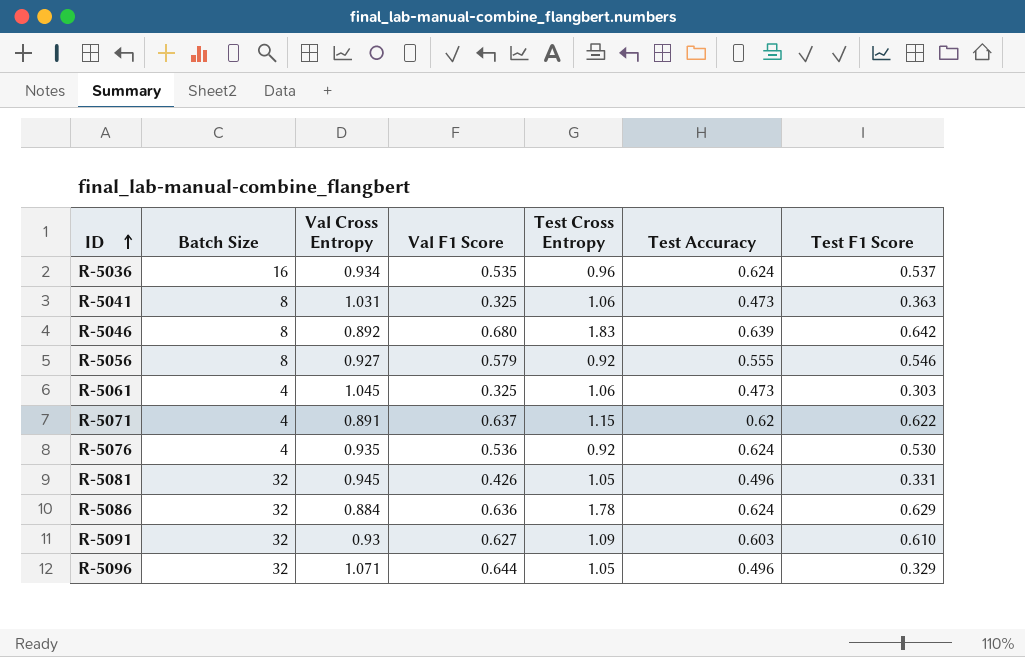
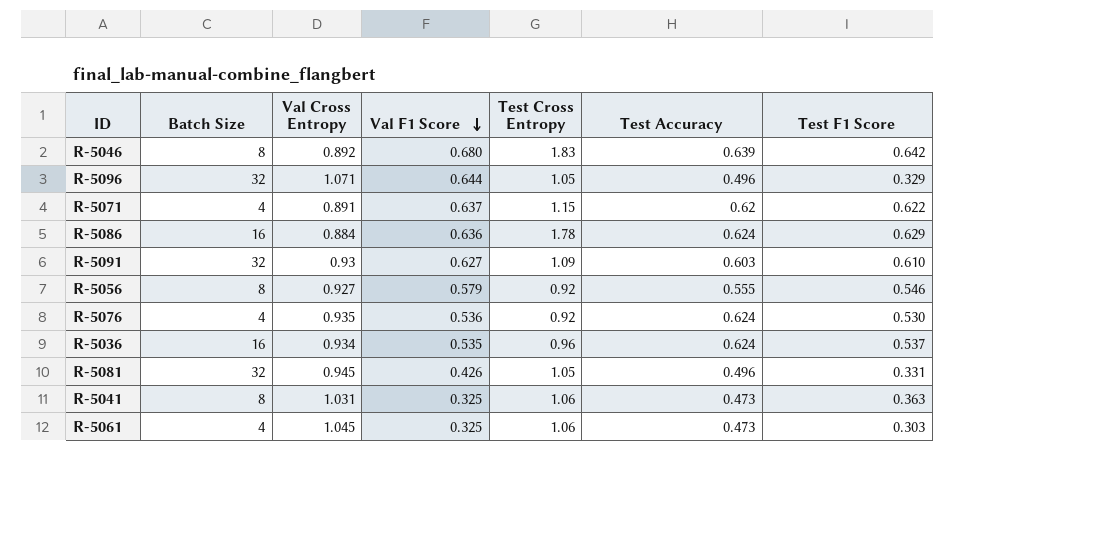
row order: ID ascending -> Val F1 Score descending
R-5086 | Batch Size: 32 -> 16

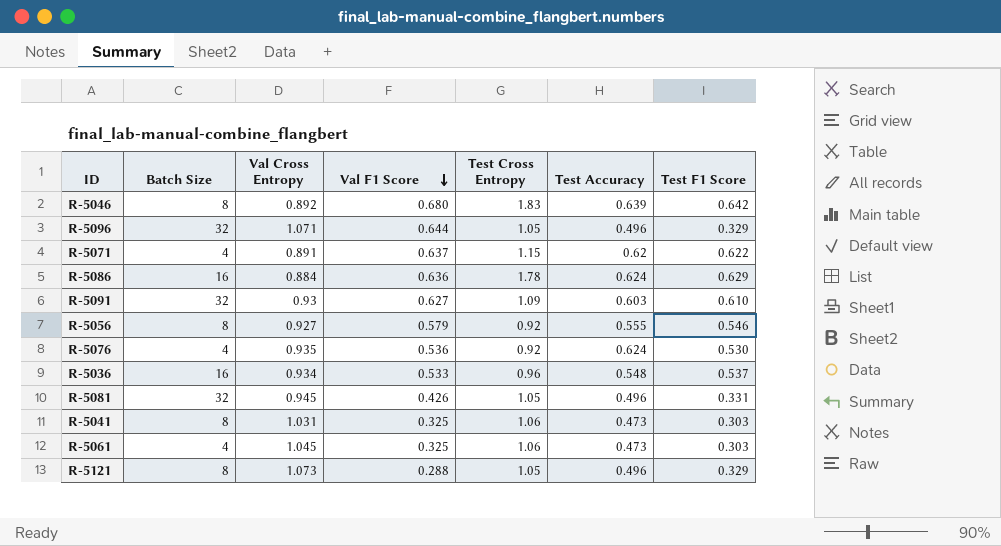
R-5036 | Val F1 Score: 0.535 -> 0.533
R-5036 | Test Accuracy: 0.624 -> 0.548
R-5041 | Test F1 Score: 0.363 -> 0.303
row R-5121: none -> 8 | 1.073 | 0.288 | 1.05 | 0.496 | 0.329

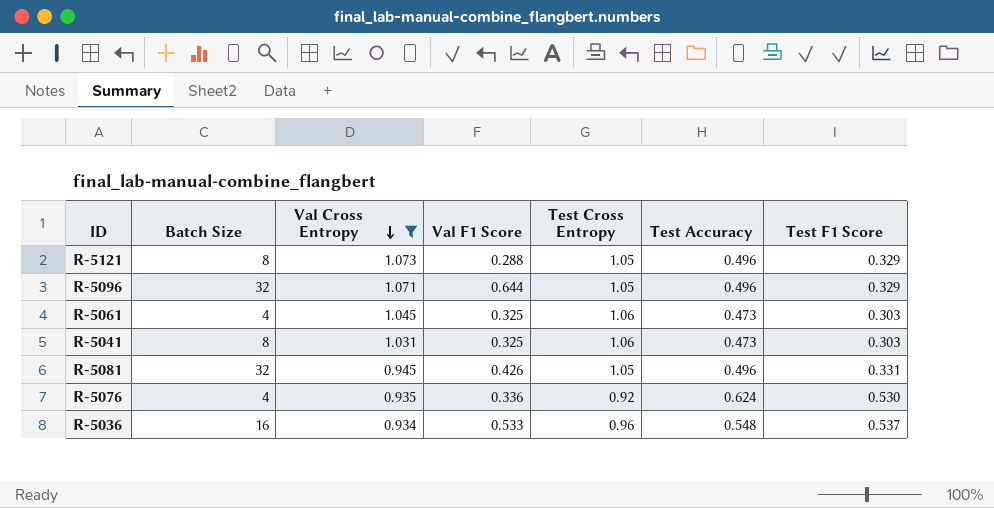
filter: none -> Val Cross Entropy >= 0.934
row order: Val F1 Score descending -> Val Cross Entropy descending
R-5076 | Val F1 Score: 0.536 -> 0.336

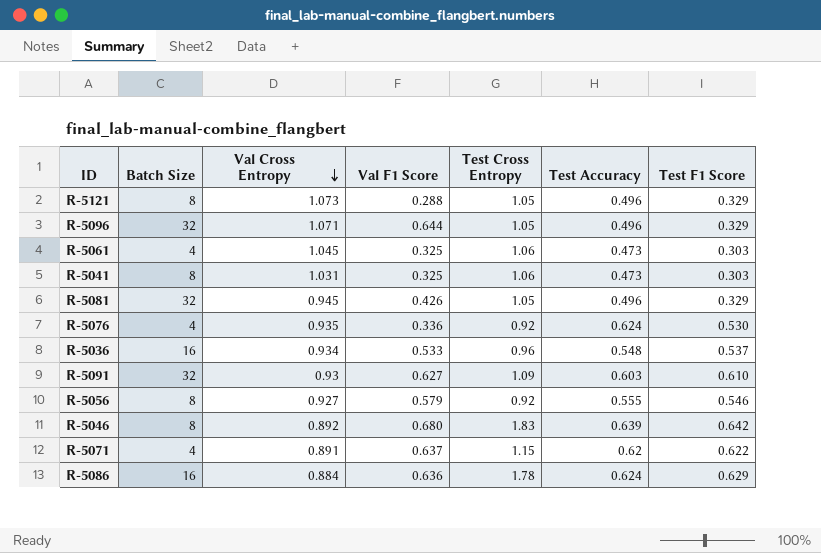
filter: Val Cross Entropy >= 0.934 -> none
R-5081 | Test F1 Score: 0.331 -> 0.329

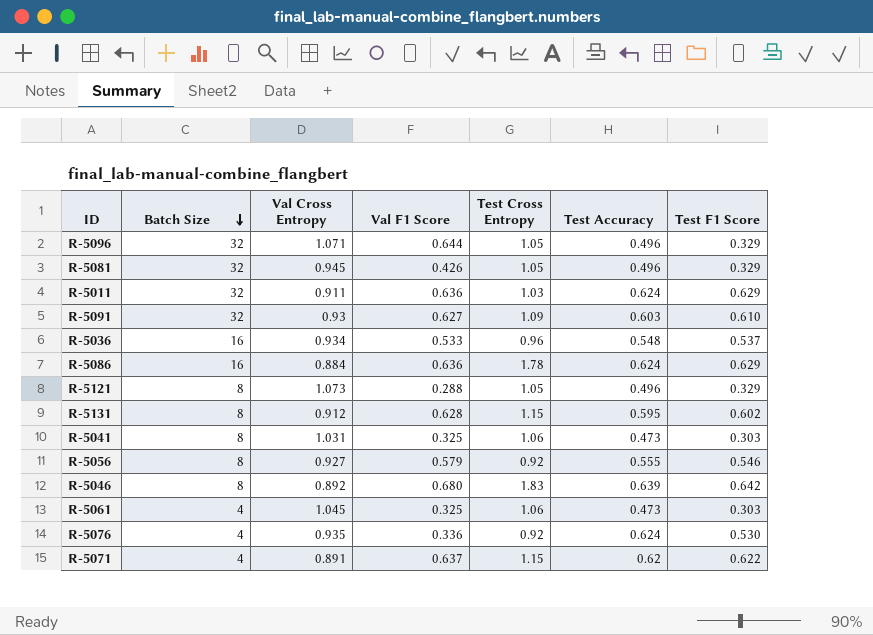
row order: Val Cross Entropy descending -> Batch Size descending
row R-5011: none -> 32 | 0.911 | 0.636 | 1.03 | 0.624 | 0.629
row R-5131: none -> 8 | 0.912 | 0.628 | 1.15 | 0.595 | 0.602

